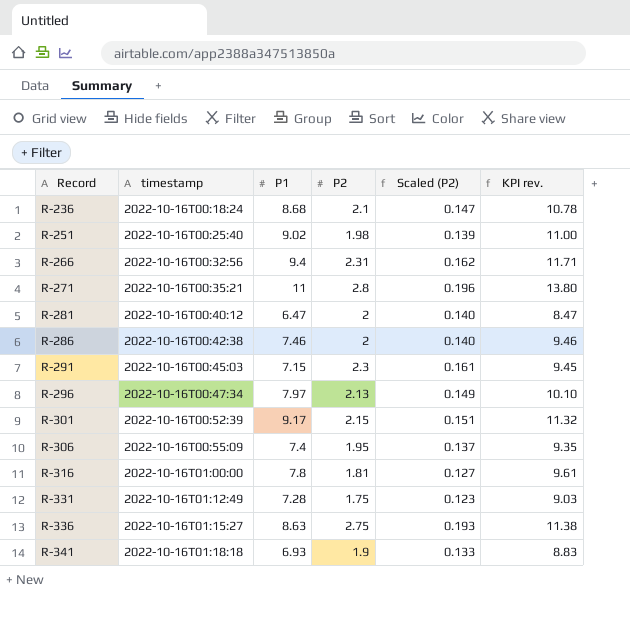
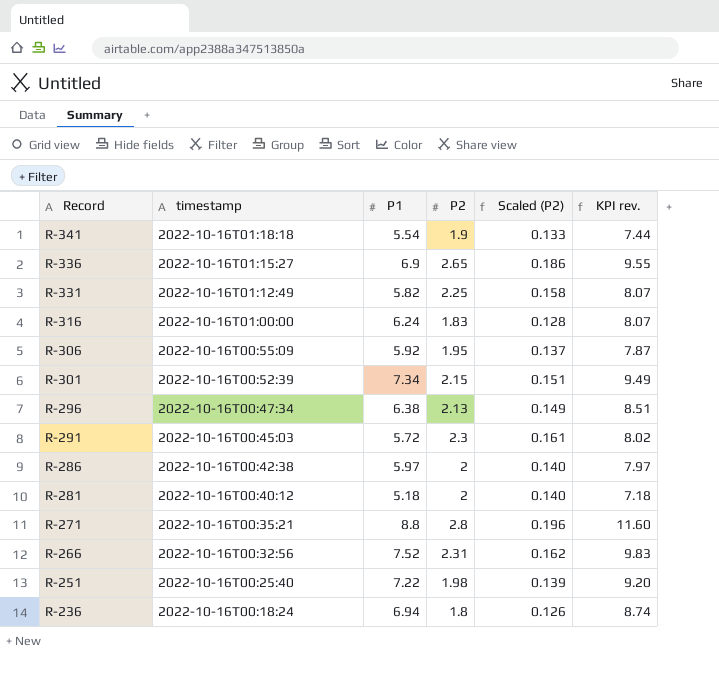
row order: Record ascending -> Record descending
R-341 | P1: 6.93 -> 5.54
R-341 | KPI rev.: 8.83 -> 7.44
R-336 | P1: 8.63 -> 6.9
R-336 | P2: 2.75 -> 2.65
R-336 | Scaled (P2): 0.193 -> 0.186
R-336 | KPI rev.: 11.38 -> 9.55
R-331 | P1: 7.28 -> 5.82
R-331 | P2: 1.75 -> 2.25
R-331 | Scaled (P2): 0.123 -> 0.158
R-331 | KPI rev.: 9.03 -> 8.07
R-316 | P1: 7.8 -> 6.24
R-316 | P2: 1.81 -> 1.83
R-316 | Scaled (P2): 0.127 -> 0.128
R-316 | KPI rev.: 9.61 -> 8.07
R-306 | P1: 7.4 -> 5.92
R-306 | KPI rev.: 9.35 -> 7.87
R-301 | P1: 9.17 -> 7.34
R-301 | KPI rev.: 11.32 -> 9.49
R-296 | P1: 7.97 -> 6.38
R-296 | KPI rev.: 10.10 -> 8.51
R-291 | P1: 7.15 -> 5.72
R-291 | KPI rev.: 9.45 -> 8.02
R-286 | P1: 7.46 -> 5.97
R-286 | KPI rev.: 9.46 -> 7.97
R-281 | P1: 6.47 -> 5.18
R-281 | KPI rev.: 8.47 -> 7.18
R-271 | P1: 11 -> 8.8
R-271 | KPI rev.: 13.80 -> 11.60
R-266 | P1: 9.4 -> 7.52
R-266 | KPI rev.: 11.71 -> 9.83
R-251 | P1: 9.02 -> 7.22
R-251 | KPI rev.: 11.00 -> 9.20
R-236 | P1: 8.68 -> 6.94
R-236 | P2: 2.1 -> 1.8
R-236 | Scaled (P2): 0.147 -> 0.126
R-236 | KPI rev.: 10.78 -> 8.74

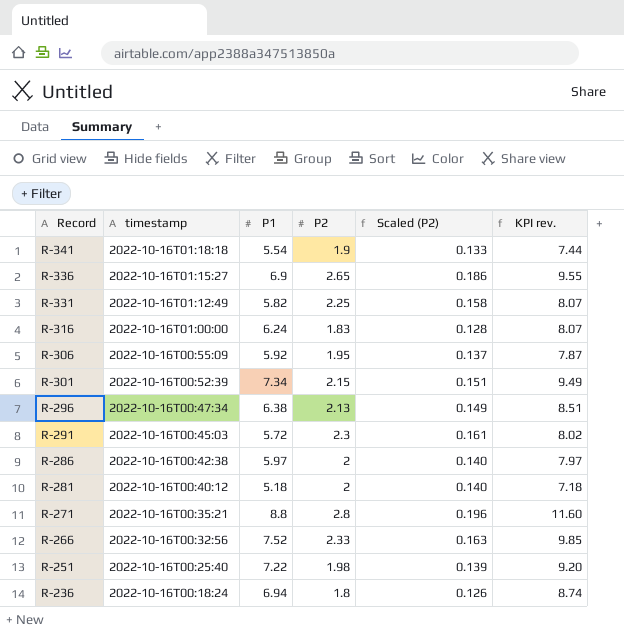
R-266 | P2: 2.31 -> 2.33
R-266 | Scaled (P2): 0.162 -> 0.163
R-266 | KPI rev.: 9.83 -> 9.85

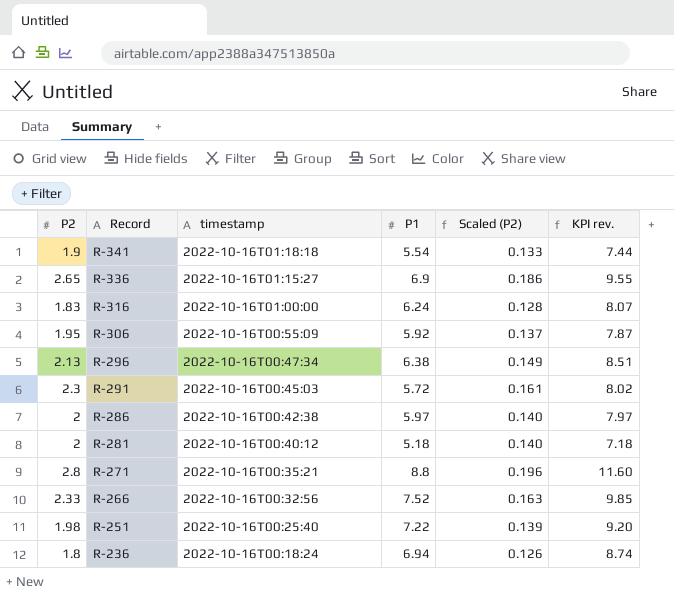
column P2 | position: 4 -> 1
row R-331: 2022-10-16T01:12:49 | 5.82 | 2.25 | 0.158 | 8.07 -> none
row R-301: 2022-10-16T00:52:39 | 7.34 | 2.15 | 0.151 | 9.49 -> none

